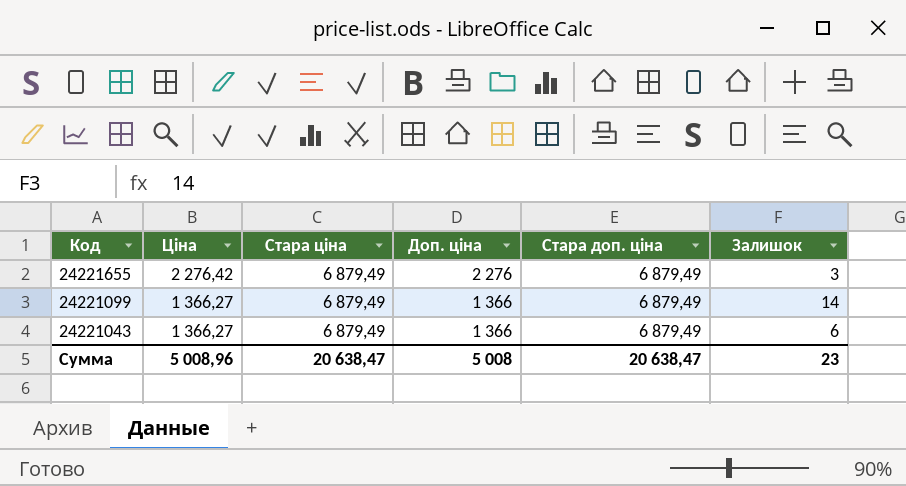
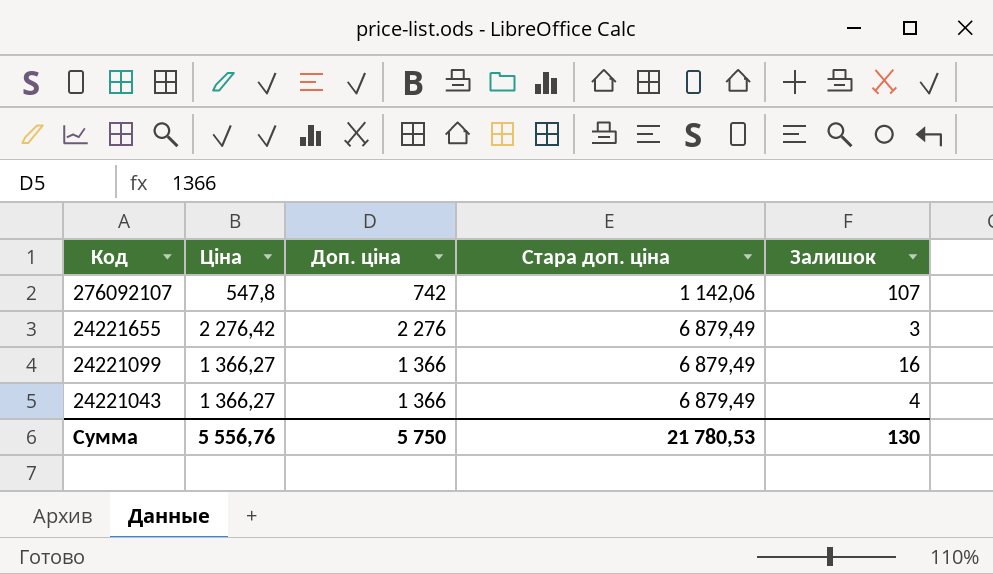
column Стара ціна | position: 3 -> none
row 276092107: none -> 547,8 | 742 | 1 142,06 | 107
24221099 | Залишок: 14 -> 16
24221043 | Залишок: 6 -> 4
Сумма | Ціна: 5 008,96 -> 5 556,76
Сумма | Доп. ціна: 5 008 -> 5 750
Сумма | Стара доп. ціна: 20 638,47 -> 21 780,53
Сумма | Залишок: 23 -> 130

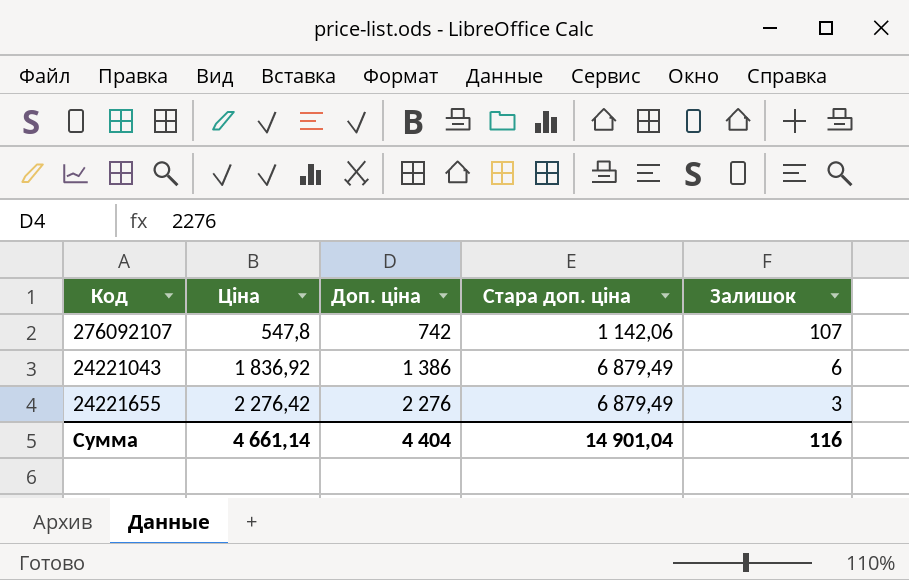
row order: Код descending -> Ціна ascending
row 24221099: 1 366,27 | 1 366 | 6 879,49 | 16 -> none
24221043 | Ціна: 1 366,27 -> 1 836,92
24221043 | Доп. ціна: 1 366 -> 1 386
24221043 | Залишок: 4 -> 6
Сумма | Ціна: 5 556,76 -> 4 661,14
Сумма | Доп. ціна: 5 750 -> 4 404
Сумма | Стара доп. ціна: 21 780,53 -> 14 901,04
Сумма | Залишок: 130 -> 116

